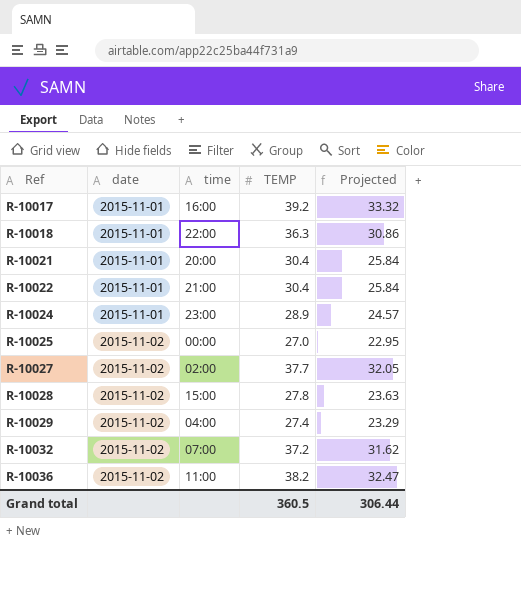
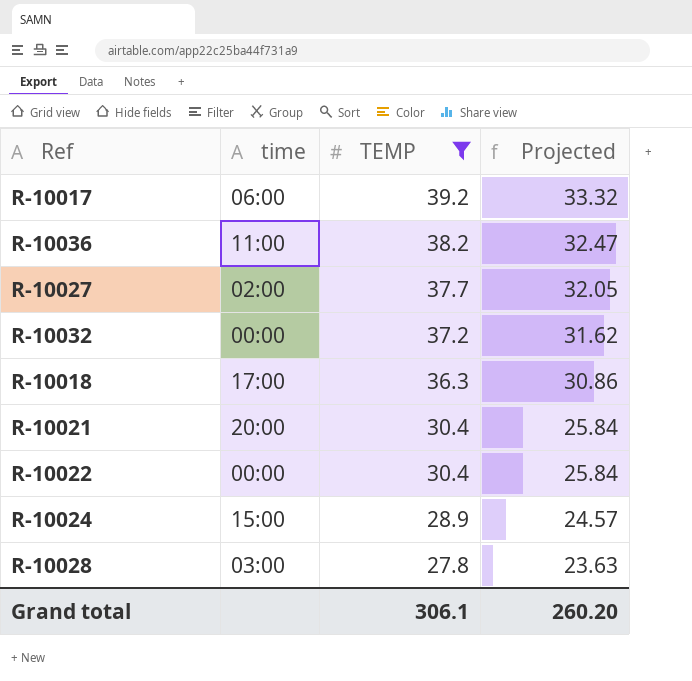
filter: none -> TEMP >= 27.8
row order: Ref ascending -> TEMP descending
column date | position: 2 -> none
R-10017 | time: 16:00 -> 06:00
R-10032 | time: 07:00 -> 00:00
R-10018 | time: 22:00 -> 17:00
R-10022 | time: 21:00 -> 00:00
R-10024 | time: 23:00 -> 15:00
R-10028 | time: 15:00 -> 03:00
Grand total | TEMP: 360.5 -> 306.1
Grand total | Projected: 306.44 -> 260.20

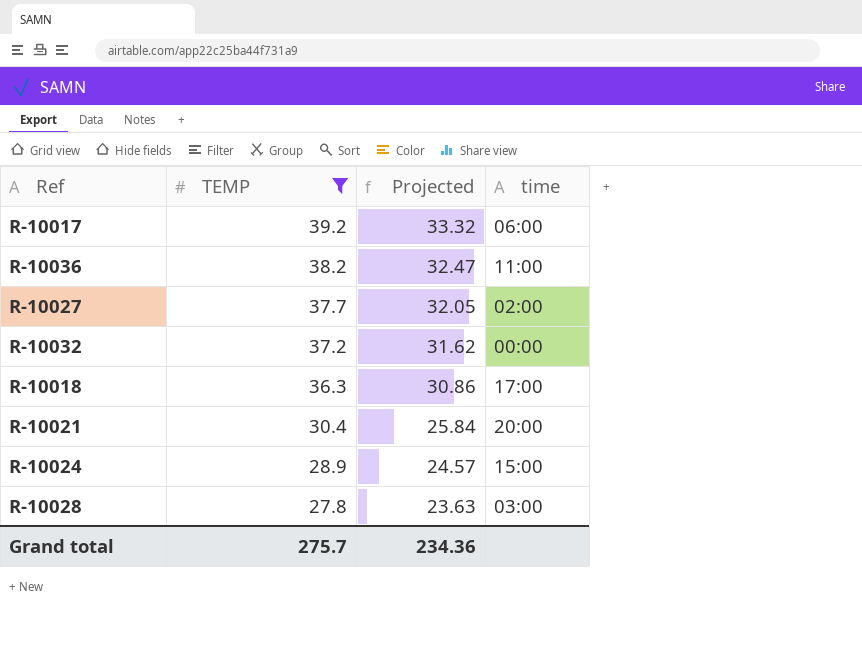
column time | position: 2 -> 4
row R-10022: 00:00 | 30.4 | 25.84 -> none
Grand total | TEMP: 306.1 -> 275.7
Grand total | Projected: 260.20 -> 234.36

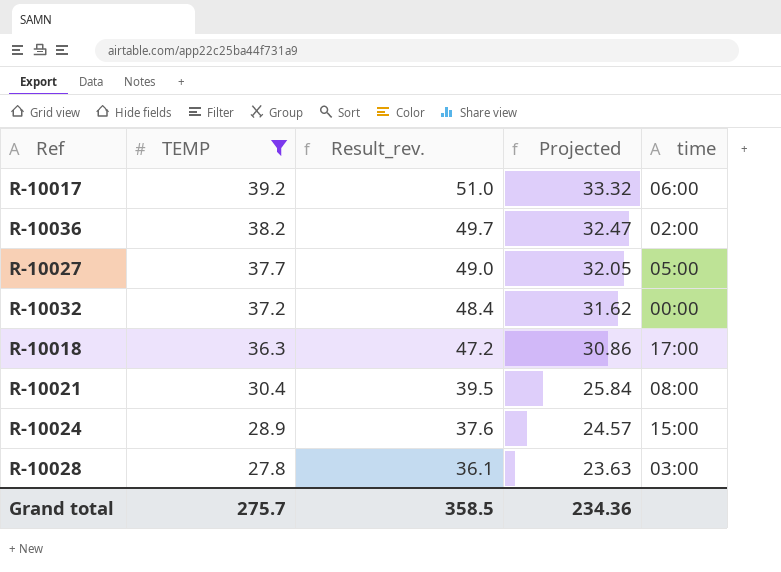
column Result_rev. | formula: none -> [TEMP] * 1.3
R-10036 | time: 11:00 -> 02:00
R-10027 | time: 02:00 -> 05:00
R-10021 | time: 20:00 -> 08:00

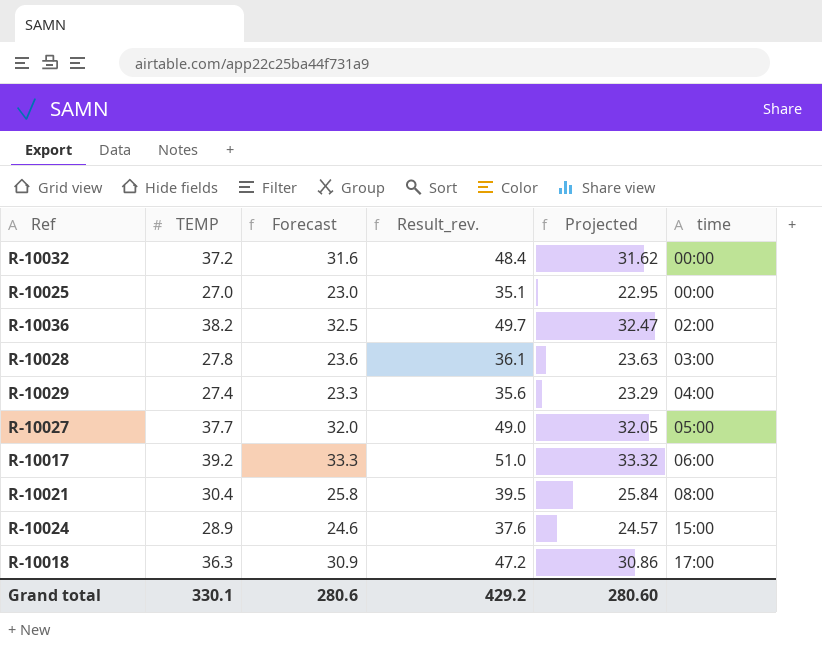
filter: TEMP >= 27.8 -> none
row order: TEMP descending -> time ascending
column Forecast | formula: none -> [TEMP] * 0.85
Grand total | TEMP: 275.7 -> 330.1
Grand total | Result_rev.: 358.5 -> 429.2
Grand total | Projected: 234.36 -> 280.60

